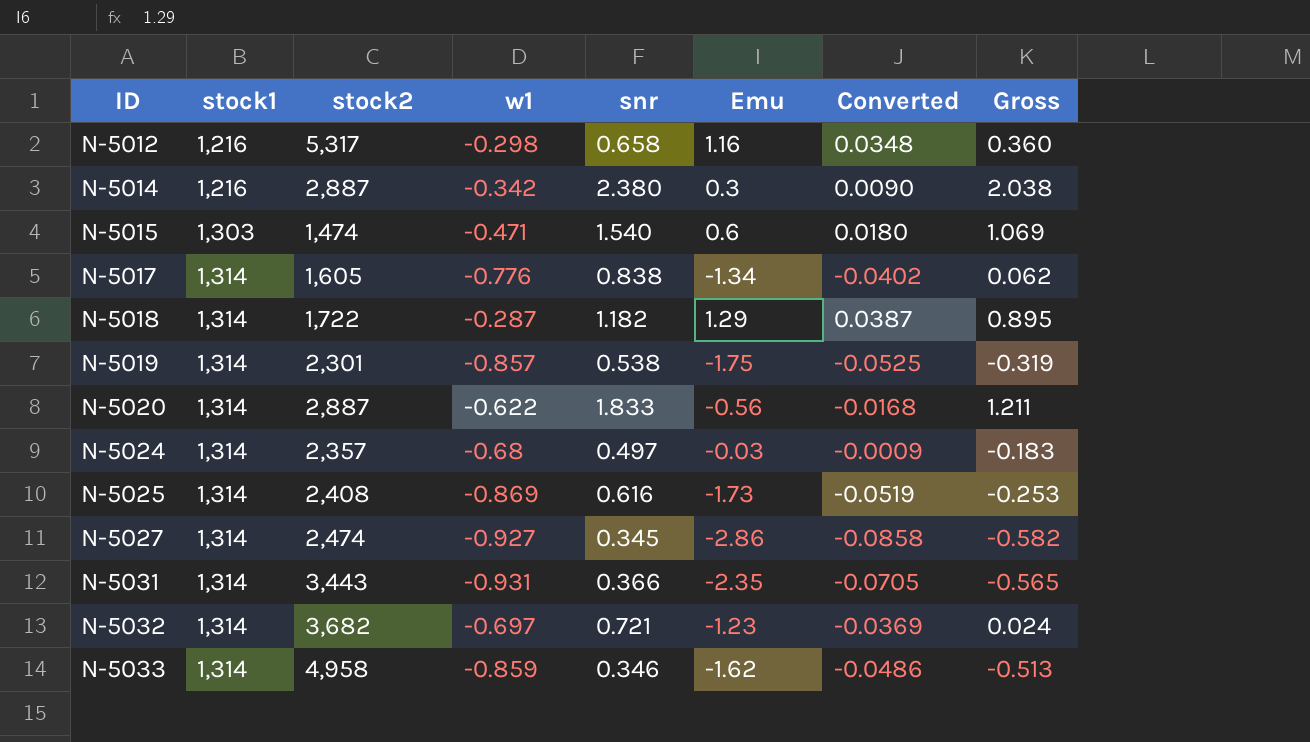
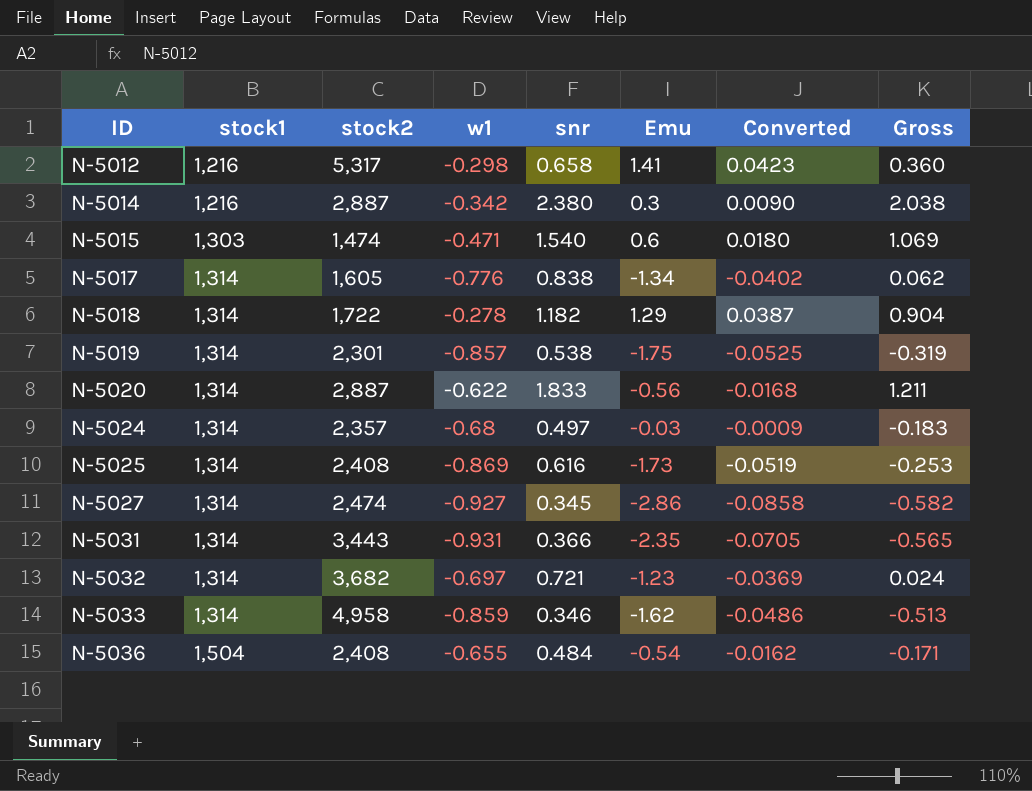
N-5012 | Emu: 1.16 -> 1.41
N-5012 | Converted: 0.0348 -> 0.0423
N-5018 | w1: -0.287 -> -0.278
N-5018 | Gross: 0.895 -> 0.904
row N-5036: none -> 1,504 | 2,408 | -0.655 | 0.484 | -0.54 | -0.0162 | -0.171

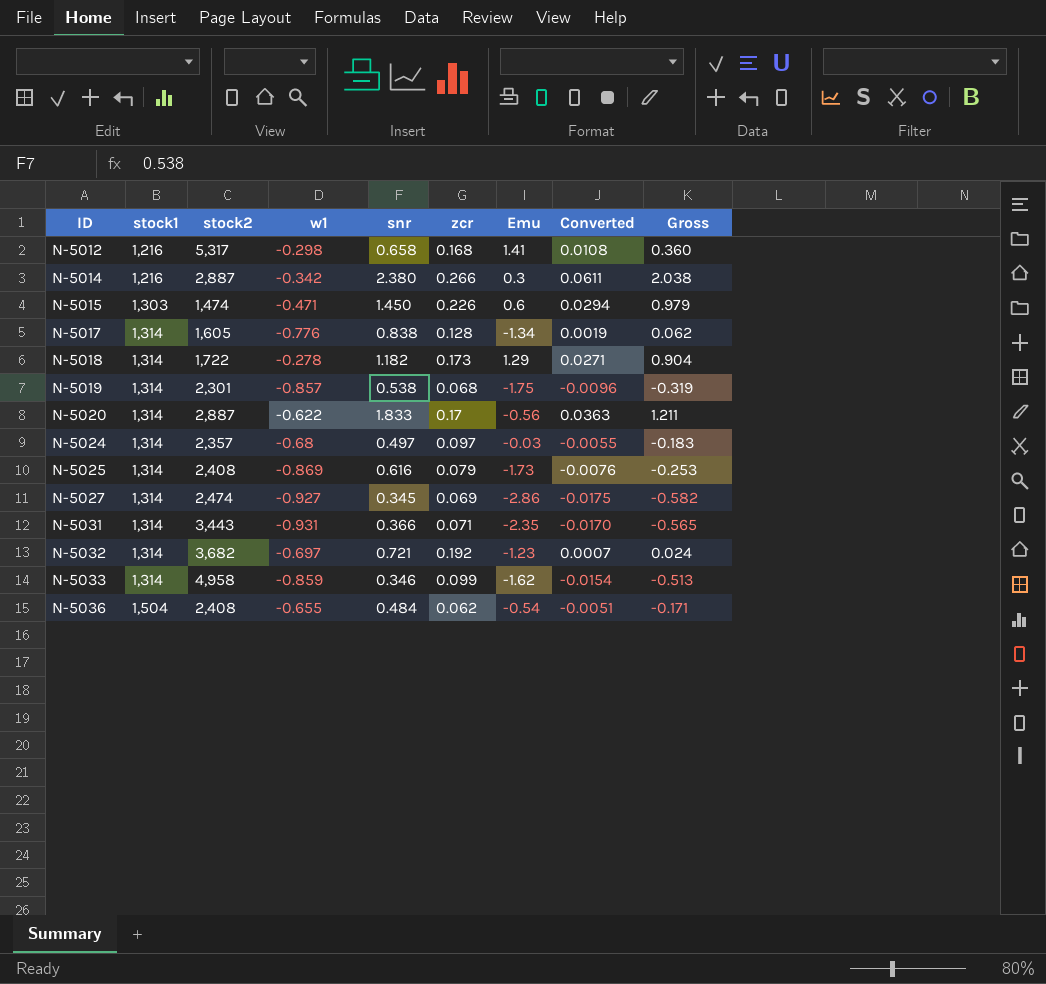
column zcr | position: none -> 6
column Converted | formula: [Emu] * 0.03 -> [Gross] * 0.03
N-5015 | snr: 1.540 -> 1.450
N-5015 | Gross: 1.069 -> 0.979

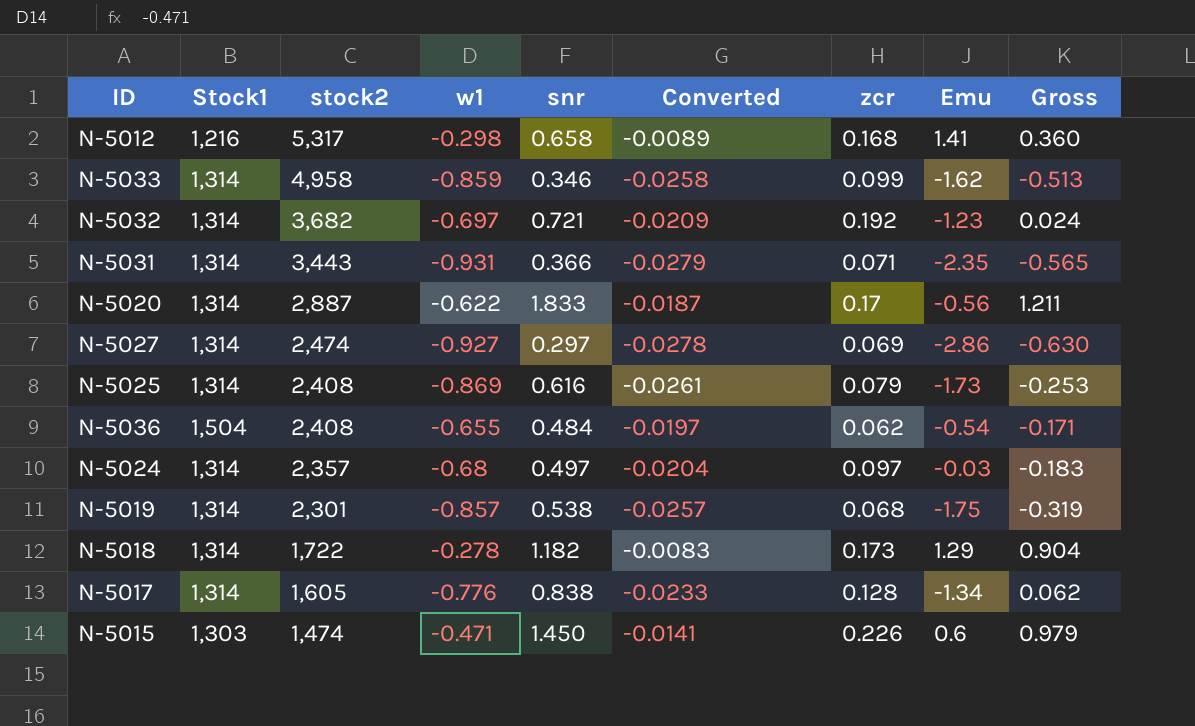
row order: ID ascending -> stock2 descending
column name: stock1 -> Stock1
column Converted | formula: [Gross] * 0.03 -> [w1] * 0.03
column Converted | position: 8 -> 6
row N-5014: 1,216 | 2,887 | -0.342 | 2.380 | 0.266 | 0.3 | 0.0611 | 2.038 -> none
N-5027 | snr: 0.345 -> 0.297
N-5027 | Gross: -0.582 -> -0.630

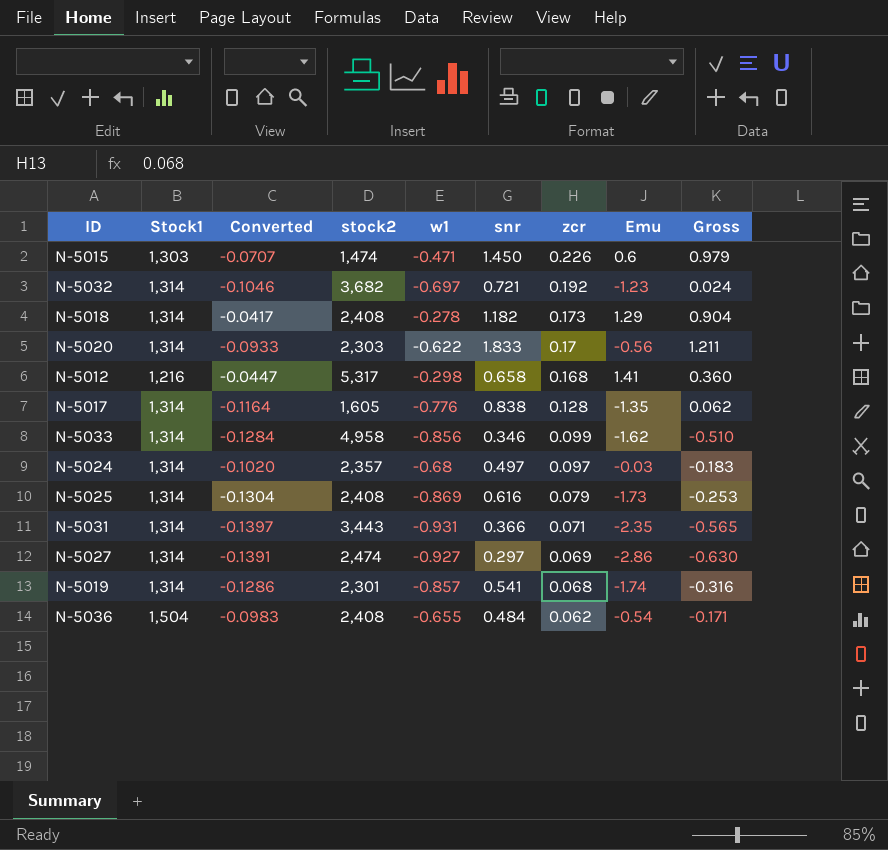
row order: stock2 descending -> zcr descending
column Converted | formula: [w1] * 0.03 -> [w1] * 0.15
column Converted | position: 6 -> 3
N-5018 | stock2: 1,722 -> 2,408
N-5020 | stock2: 2,887 -> 2,303
N-5017 | Emu: -1.34 -> -1.35
N-5033 | w1: -0.859 -> -0.856
N-5033 | Gross: -0.513 -> -0.510
N-5019 | snr: 0.538 -> 0.541
N-5019 | Emu: -1.75 -> -1.74
N-5019 | Gross: -0.319 -> -0.316

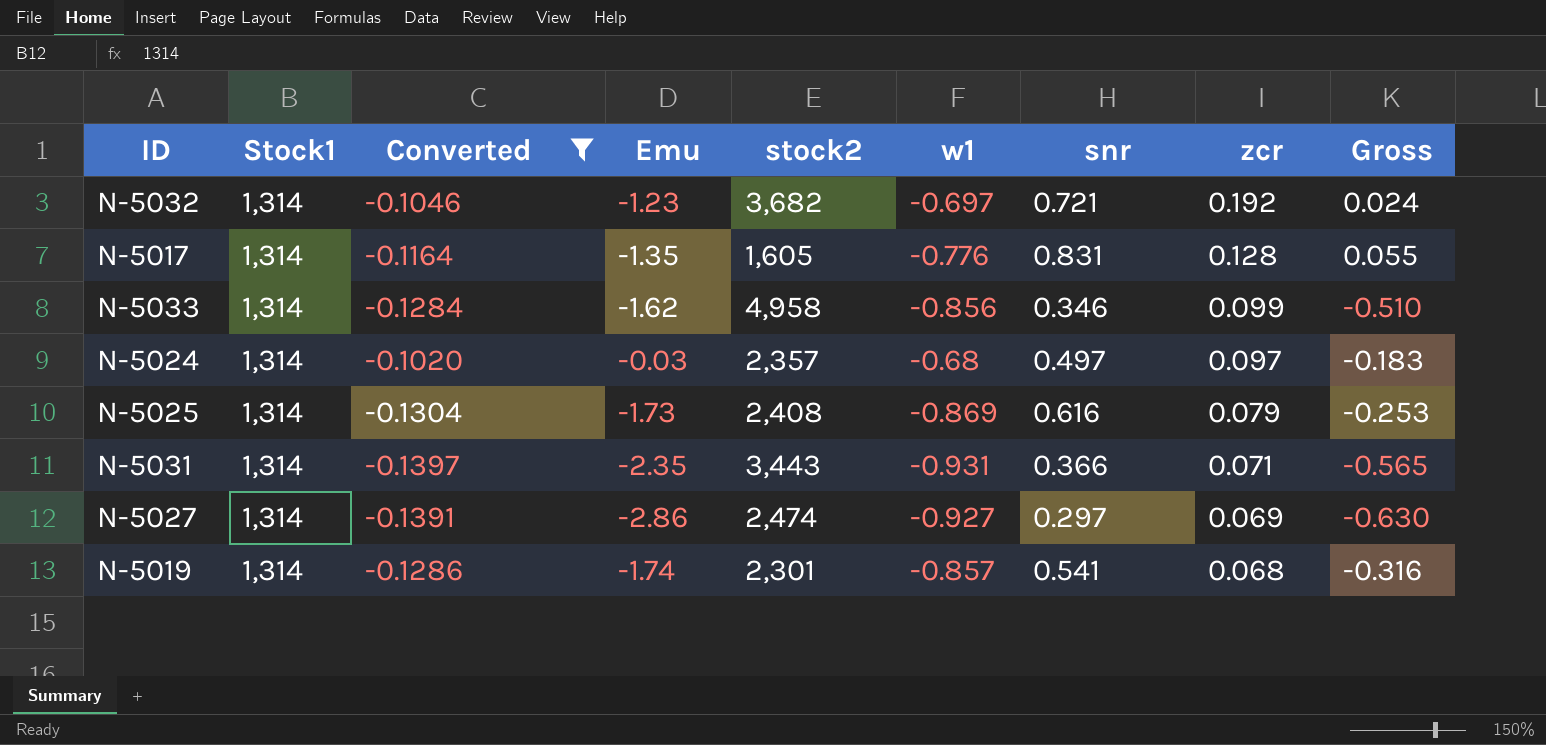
filter: none -> Converted <= -0.1020
column Emu | position: 8 -> 4
N-5017 | snr: 0.838 -> 0.831
N-5017 | Gross: 0.062 -> 0.055

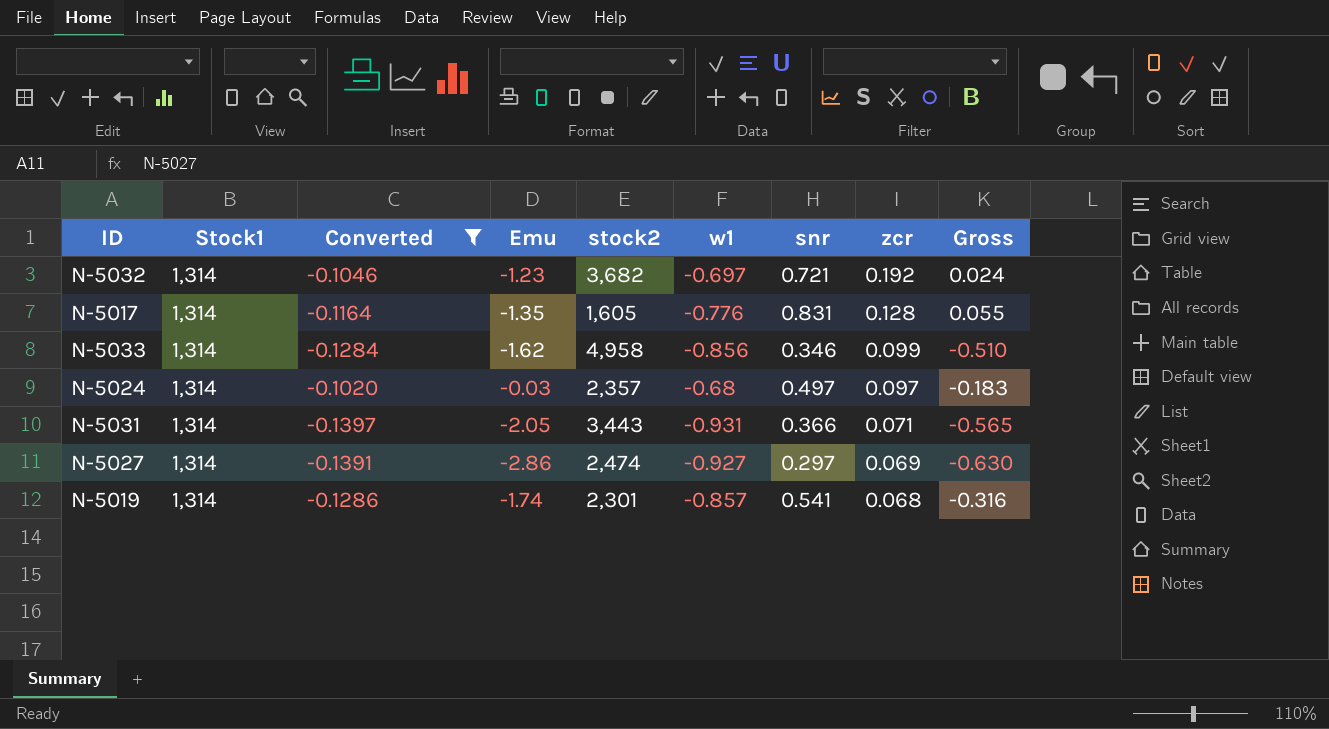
row N-5025: 1,314 | -0.1304 | -1.73 | 2,408 | -0.869 | 0.616 | 0.079 | -0.253 -> none
N-5031 | Emu: -2.35 -> -2.05

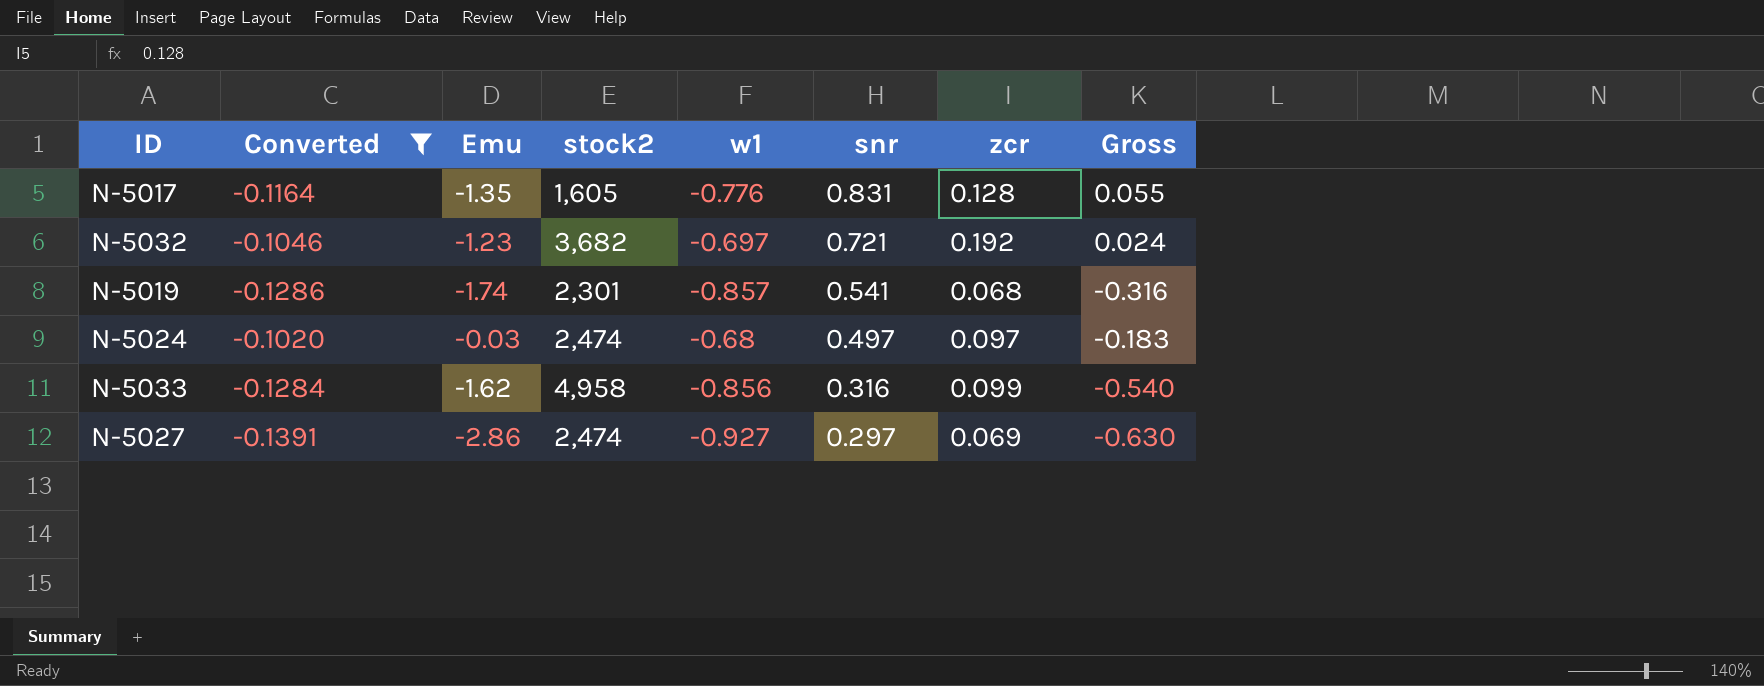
row order: zcr descending -> snr descending
column Stock1 | position: 2 -> none
row N-5031: 1,314 | -0.1397 | -2.05 | 3,443 | -0.931 | 0.366 | 0.071 | -0.565 -> none
N-5024 | stock2: 2,357 -> 2,474
N-5033 | snr: 0.346 -> 0.316
N-5033 | Gross: -0.510 -> -0.540

